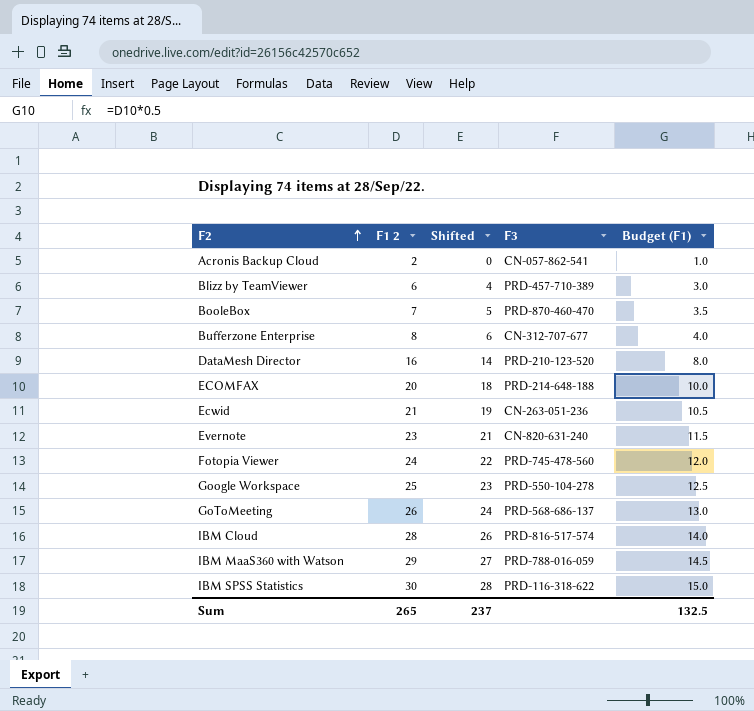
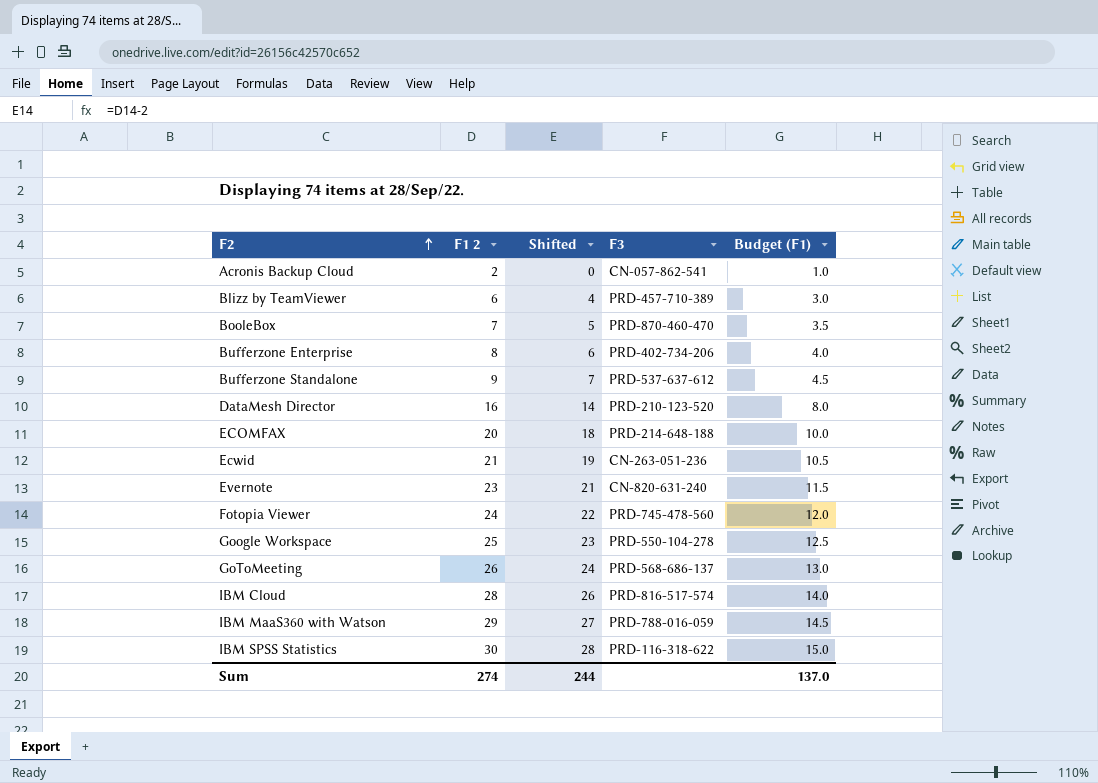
Bufferzone Enterprise | F3: CN-312-707-677 -> PRD-402-734-206
row Bufferzone Standalone: none -> 9 | 7 | PRD-537-637-612 | 4.5
Sum | F1 2: 265 -> 274
Sum | Shifted: 237 -> 244
Sum | Budget (F1): 132.5 -> 137.0

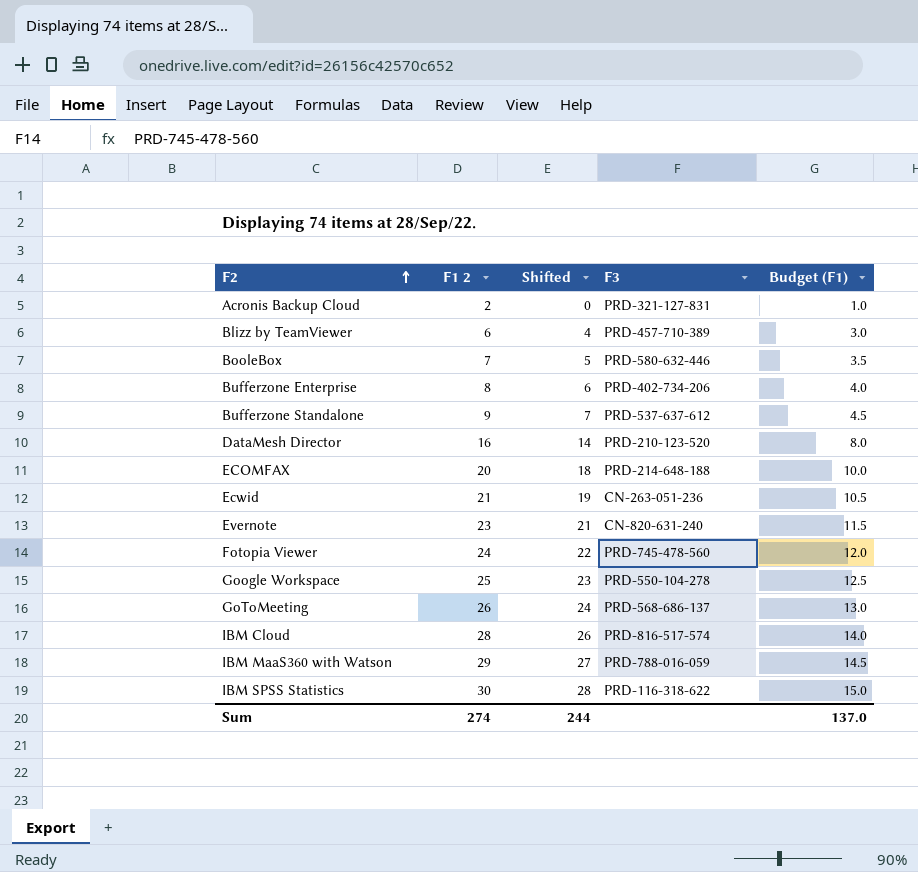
Acronis Backup Cloud | F3: CN-057-862-541 -> PRD-321-127-831
BooleBox | F3: PRD-870-460-470 -> PRD-580-632-446

